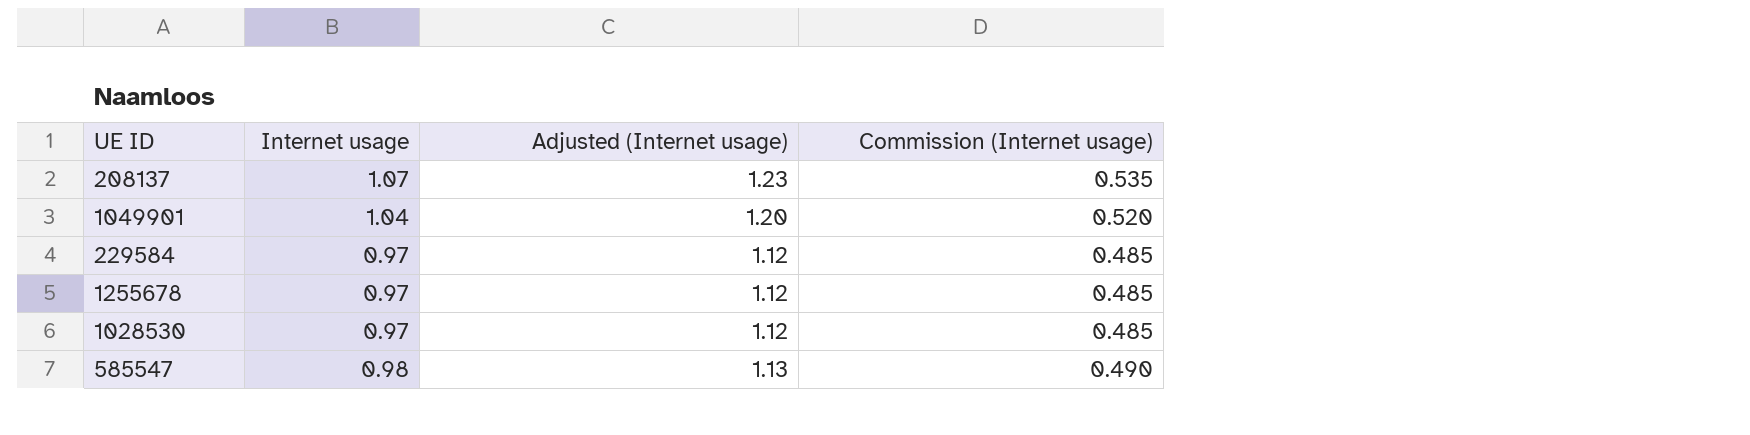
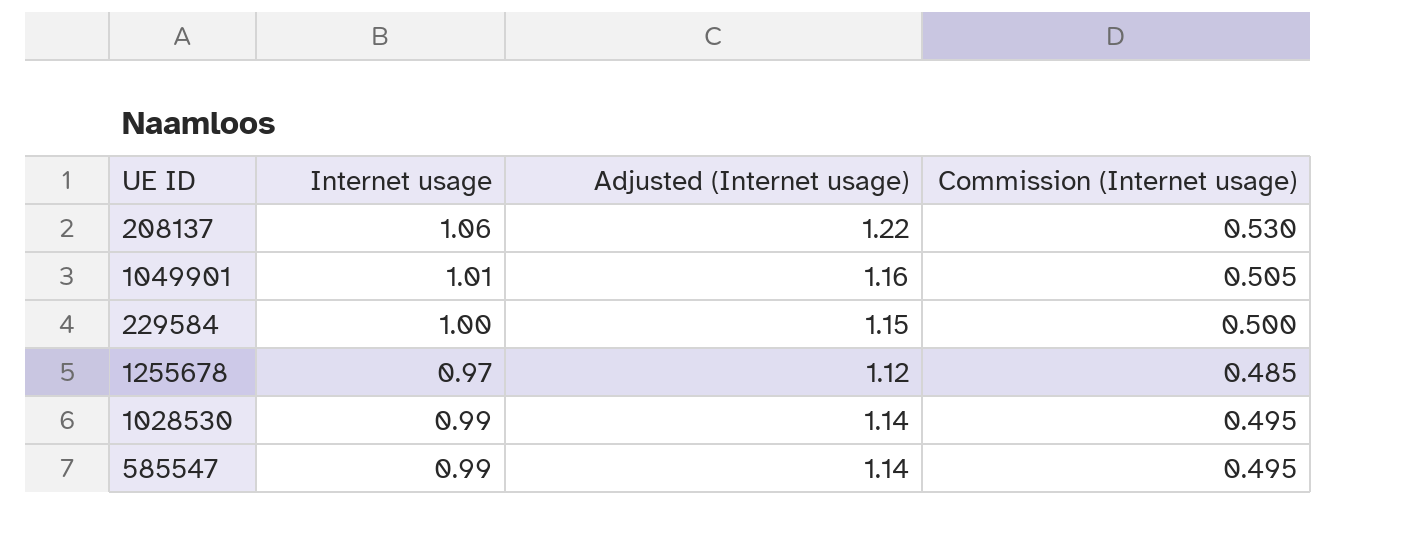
208137 | Internet usage: 1.07 -> 1.06
208137 | Adjusted (Internet usage): 1.23 -> 1.22
208137 | Commission (Internet usage): 0.535 -> 0.530
1049901 | Internet usage: 1.04 -> 1.01
1049901 | Adjusted (Internet usage): 1.20 -> 1.16
1049901 | Commission (Internet usage): 0.520 -> 0.505
229584 | Internet usage: 0.97 -> 1.00
229584 | Adjusted (Internet usage): 1.12 -> 1.15
229584 | Commission (Internet usage): 0.485 -> 0.500
1028530 | Internet usage: 0.97 -> 0.99
1028530 | Adjusted (Internet usage): 1.12 -> 1.14
1028530 | Commission (Internet usage): 0.485 -> 0.495
585547 | Internet usage: 0.98 -> 0.99
585547 | Adjusted (Internet usage): 1.13 -> 1.14
585547 | Commission (Internet usage): 0.490 -> 0.495

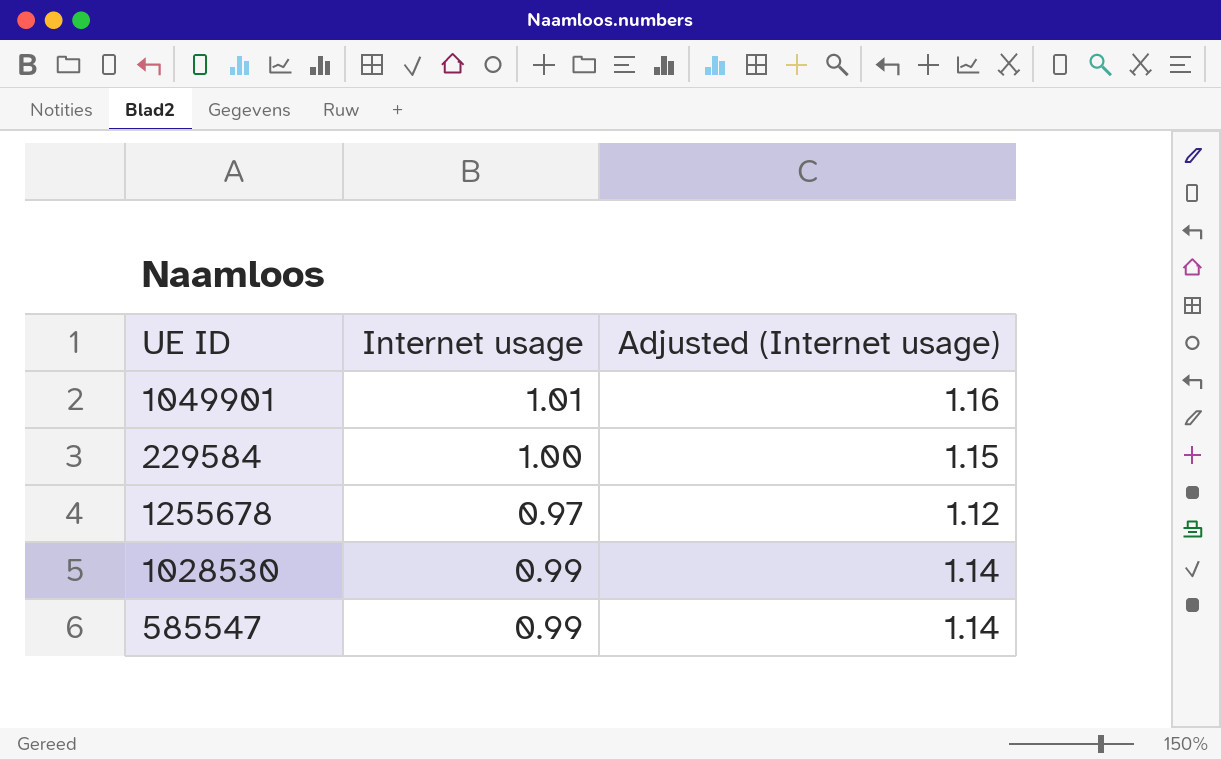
column Commission (Internet usage) | formula: [Internet usage] * 0.5 -> none
row 208137: 1.06 | 1.22 | 0.530 -> none

